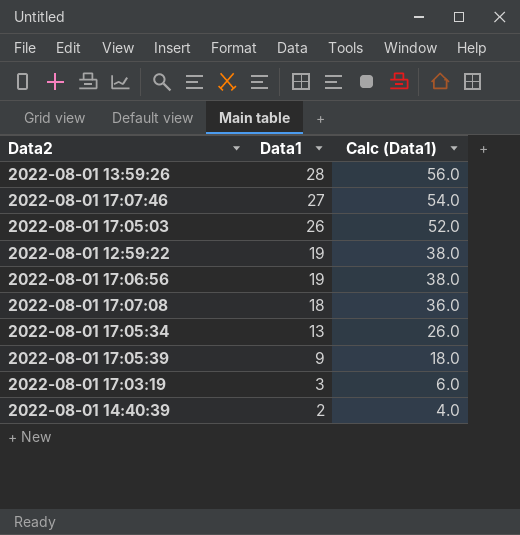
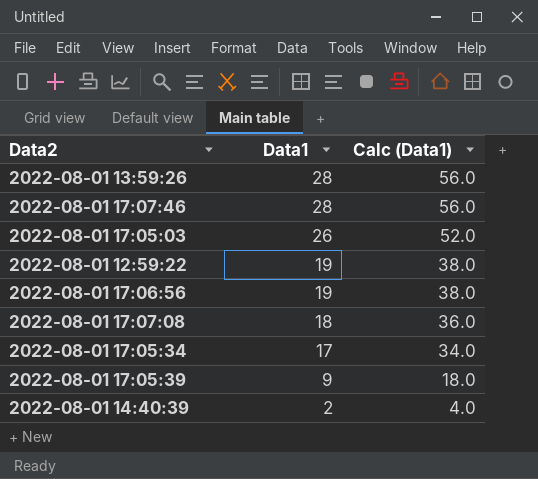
row 2022-08-01 17:03:19: 3 | 6.0 -> none
2022-08-01 17:07:46 | Data1: 27 -> 28
2022-08-01 17:07:46 | Calc (Data1): 54.0 -> 56.0
2022-08-01 17:05:34 | Data1: 13 -> 17
2022-08-01 17:05:34 | Calc (Data1): 26.0 -> 34.0

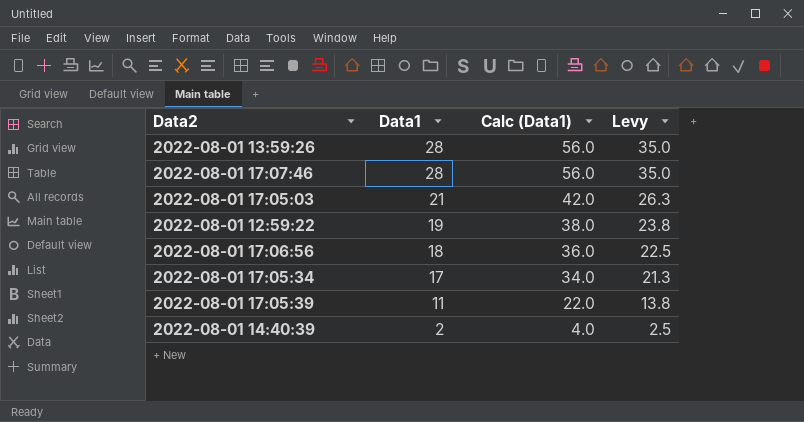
column Levy | formula: none -> [Data1] * 1.25
row 2022-08-01 17:07:08: 18 | 36.0 -> none
2022-08-01 17:05:03 | Data1: 26 -> 21
2022-08-01 17:05:03 | Calc (Data1): 52.0 -> 42.0
2022-08-01 17:06:56 | Data1: 19 -> 18
2022-08-01 17:06:56 | Calc (Data1): 38.0 -> 36.0
2022-08-01 17:05:39 | Data1: 9 -> 11
2022-08-01 17:05:39 | Calc (Data1): 18.0 -> 22.0

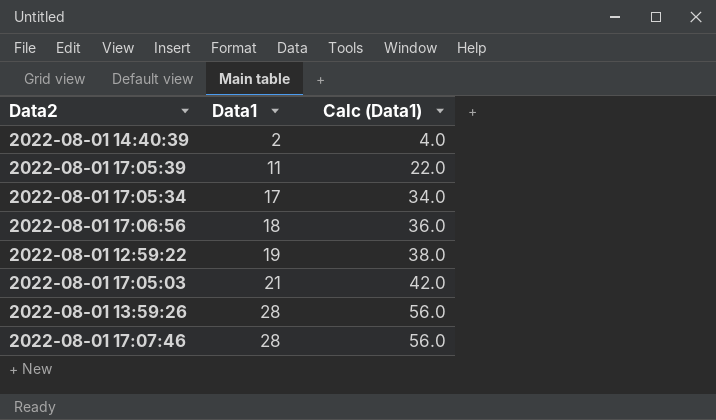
row order: Data1 descending -> Data1 ascending
column Levy | formula: [Data1] * 1.25 -> none

